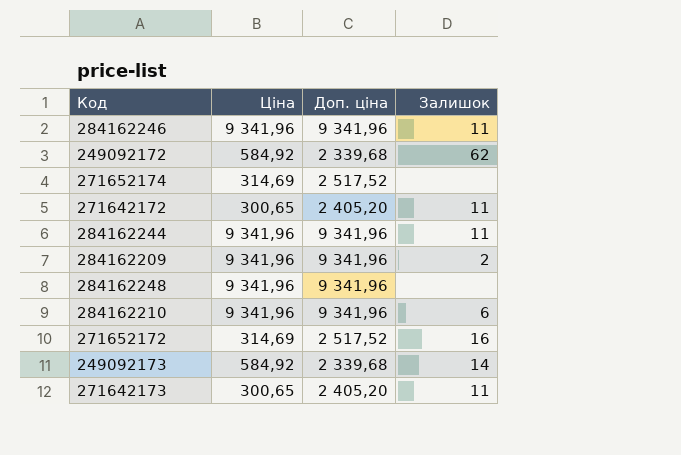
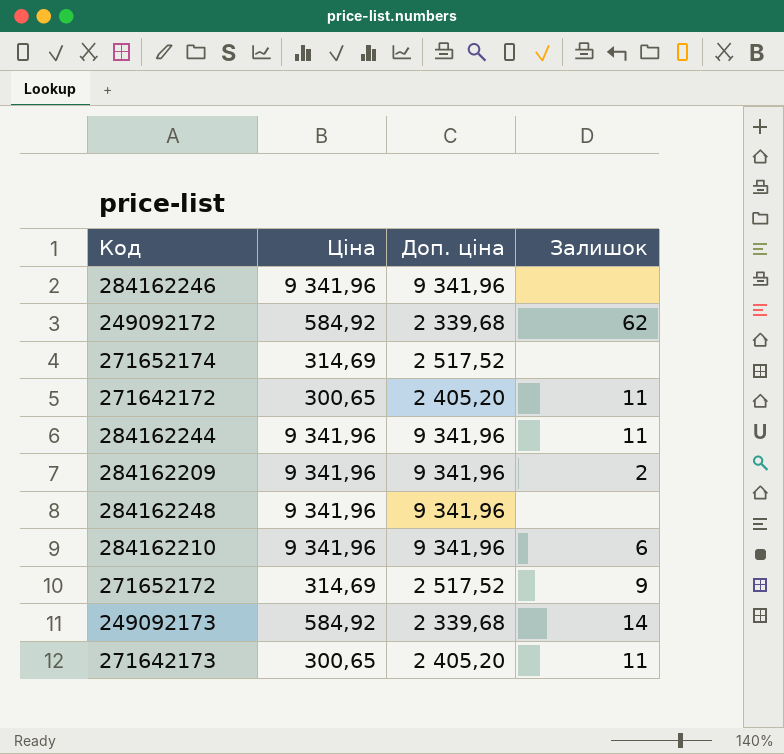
284162246 | Залишок: 11 -> none
271652172 | Залишок: 16 -> 9

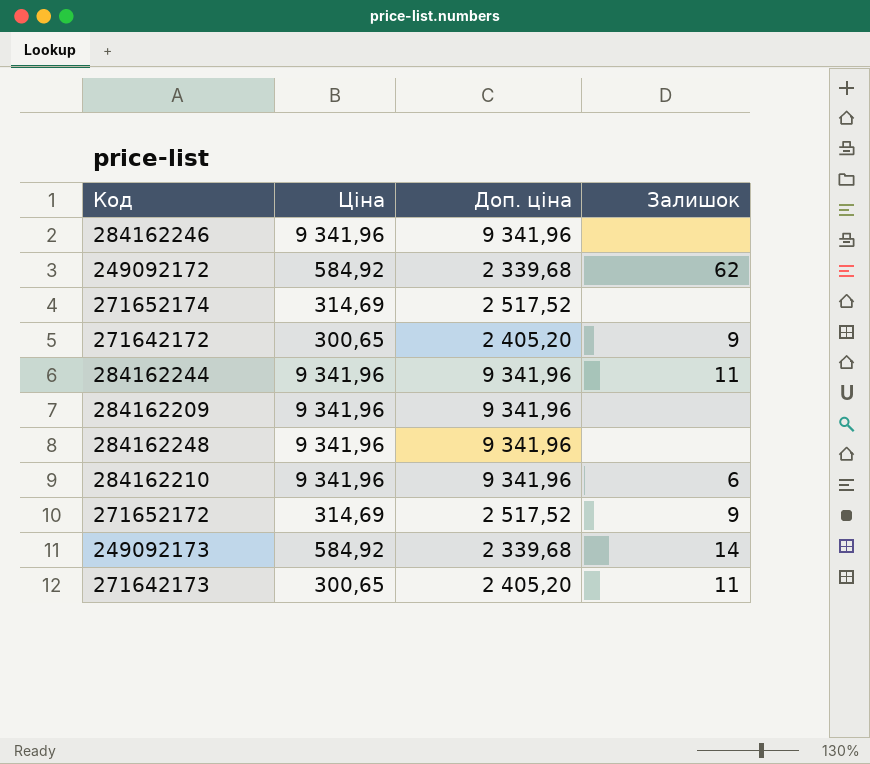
271642172 | Залишок: 11 -> 9
284162209 | Залишок: 2 -> none

